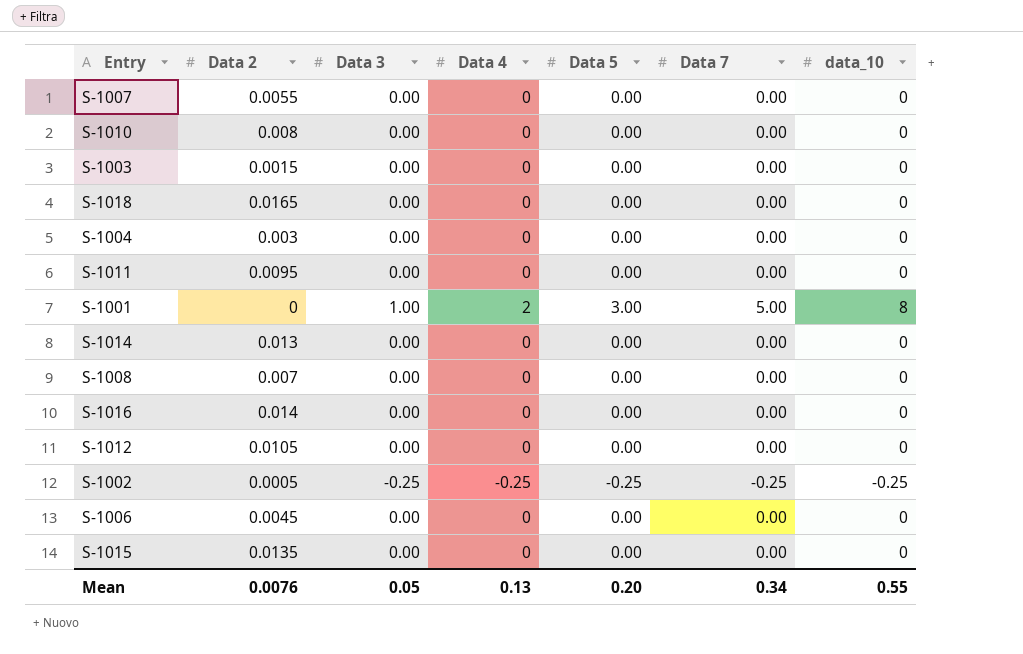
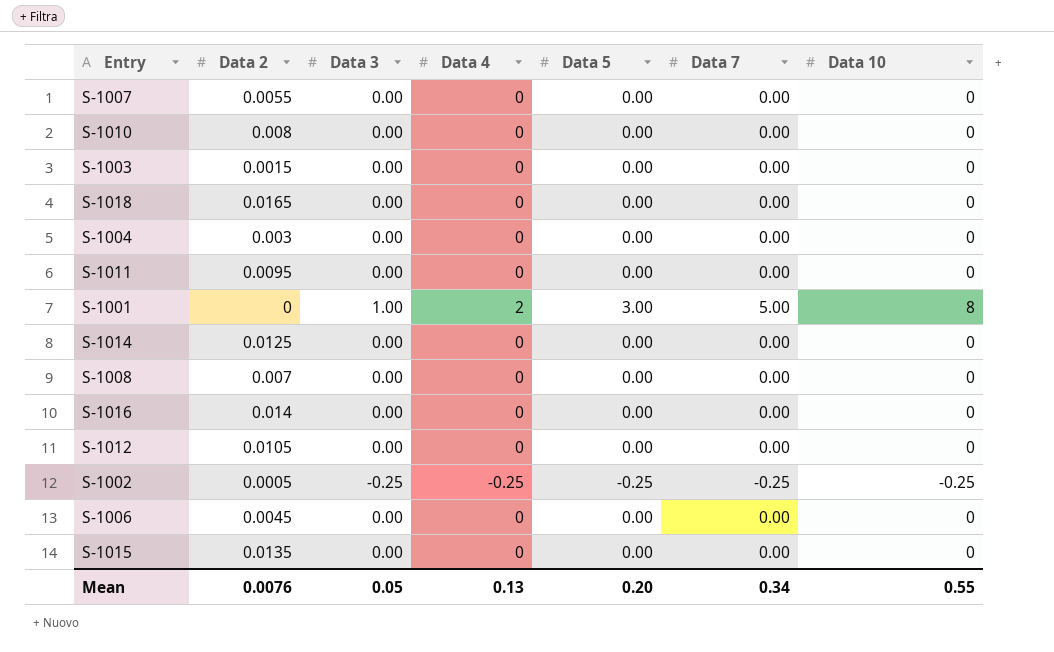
column name: data_10 -> Data 10
S-1014 | Data 2: 0.013 -> 0.0125

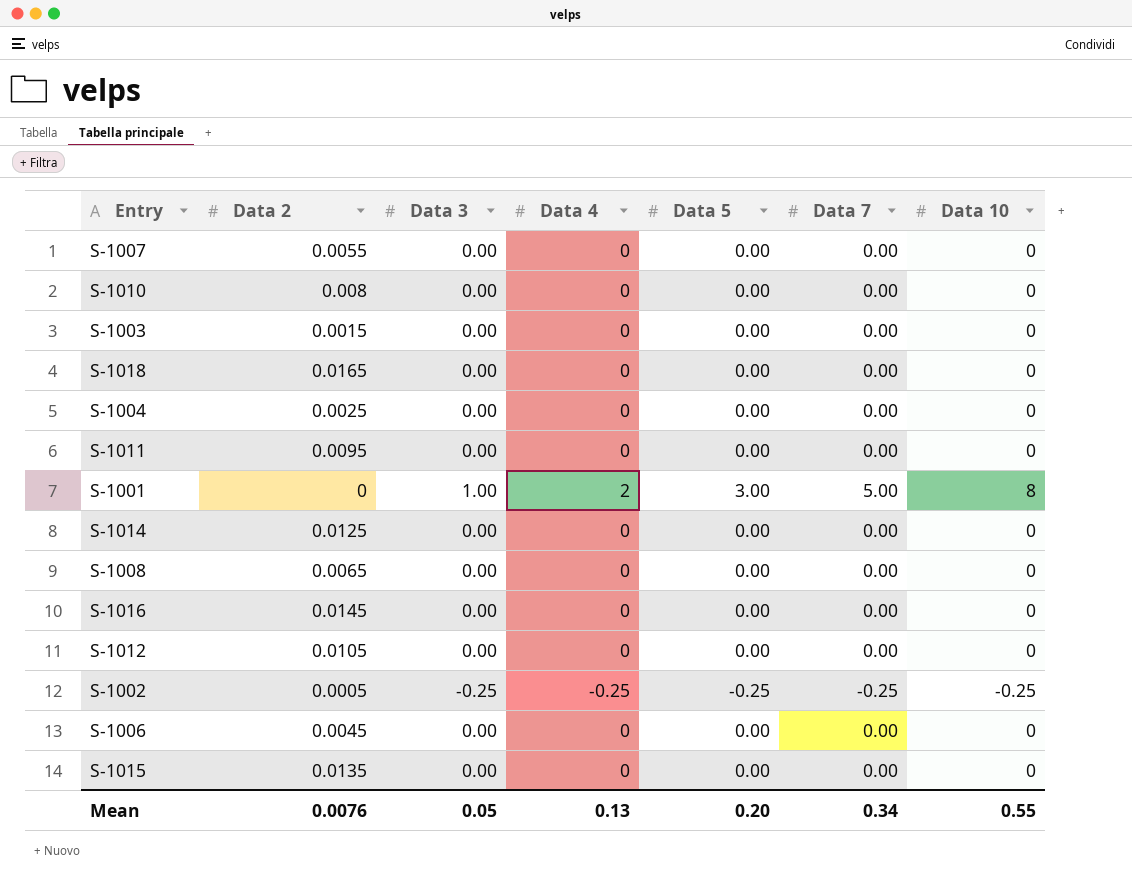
S-1004 | Data 2: 0.003 -> 0.0025
S-1008 | Data 2: 0.007 -> 0.0065
S-1016 | Data 2: 0.014 -> 0.0145

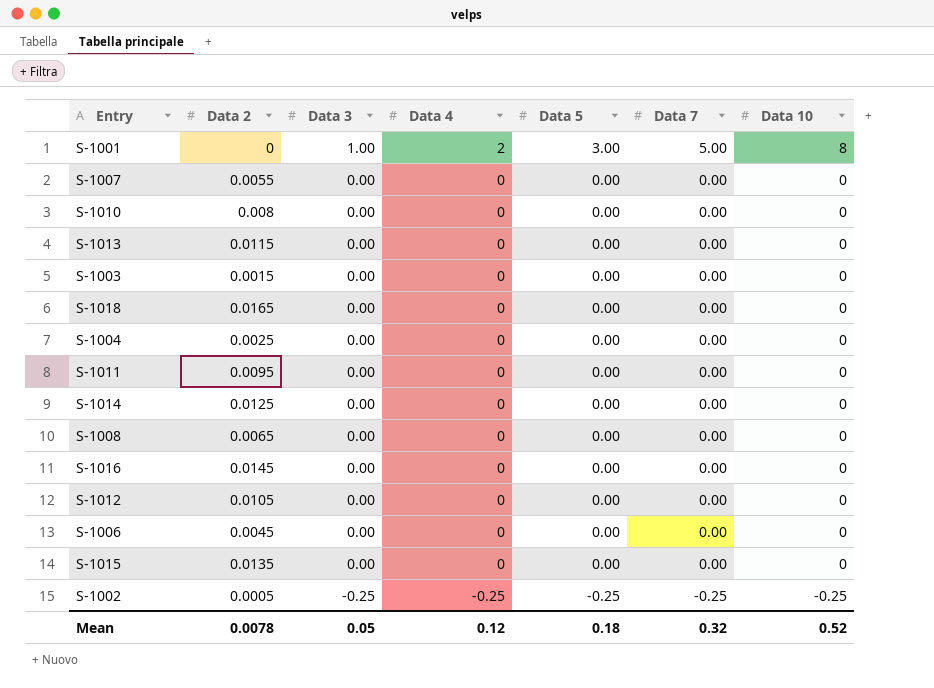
row order: none -> Data 3 descending
row S-1013: none -> 0.0115 | 0.00 | 0 | 0.00 | 0.00 | 0
Mean | Data 2: 0.0076 -> 0.0078
Mean | Data 4: 0.13 -> 0.12
Mean | Data 5: 0.20 -> 0.18
Mean | Data 7: 0.34 -> 0.32
Mean | Data 10: 0.55 -> 0.52

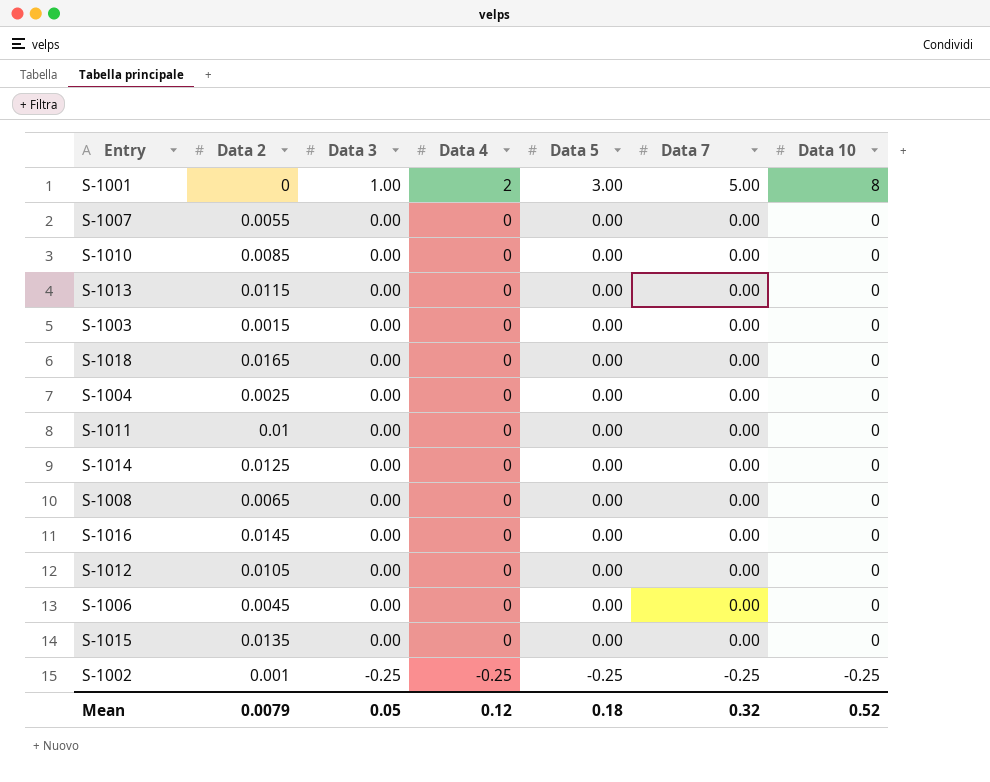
S-1010 | Data 2: 0.008 -> 0.0085
S-1011 | Data 2: 0.0095 -> 0.01
S-1002 | Data 2: 0.0005 -> 0.001
Mean | Data 2: 0.0078 -> 0.0079

